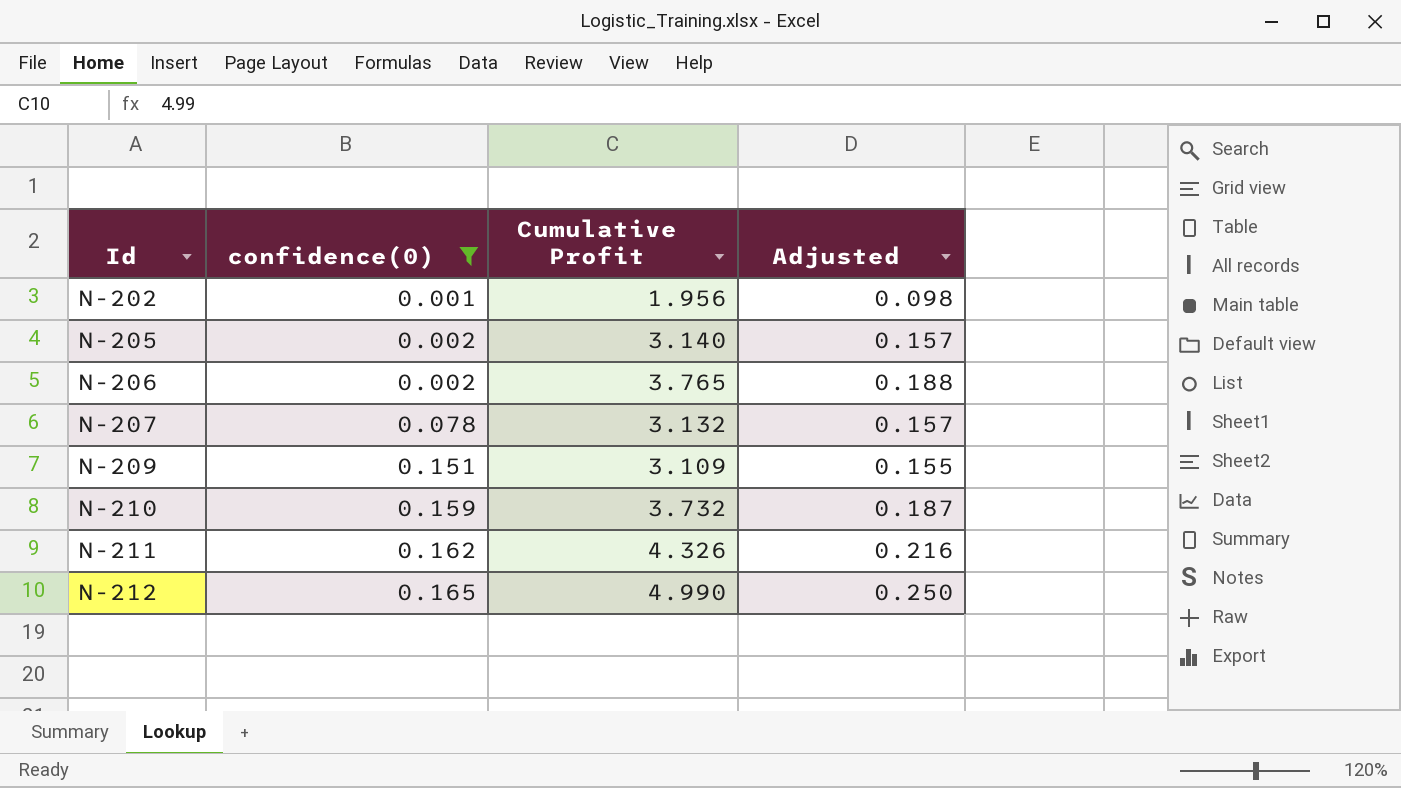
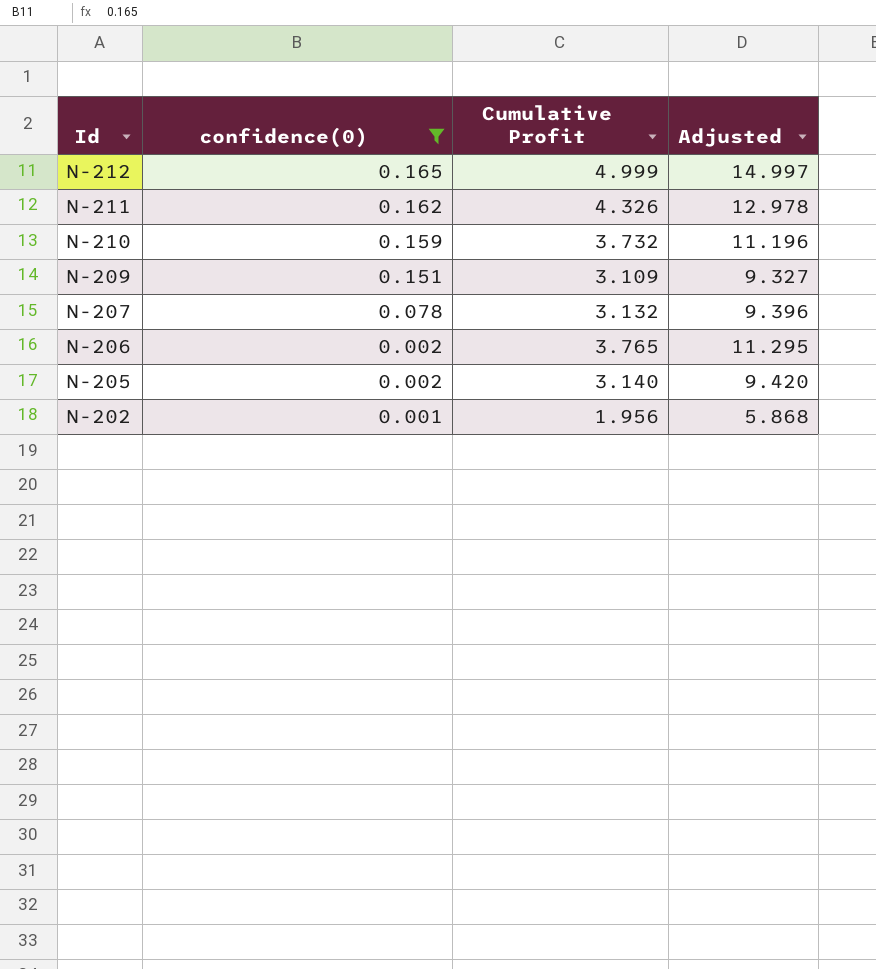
row order: Id ascending -> Id descending
column Adjusted | formula: [Cumulative Profit] * 0.05 -> [Cumulative Profit] * 3
N-212 | Cumulative Profit: 4.990 -> 4.999

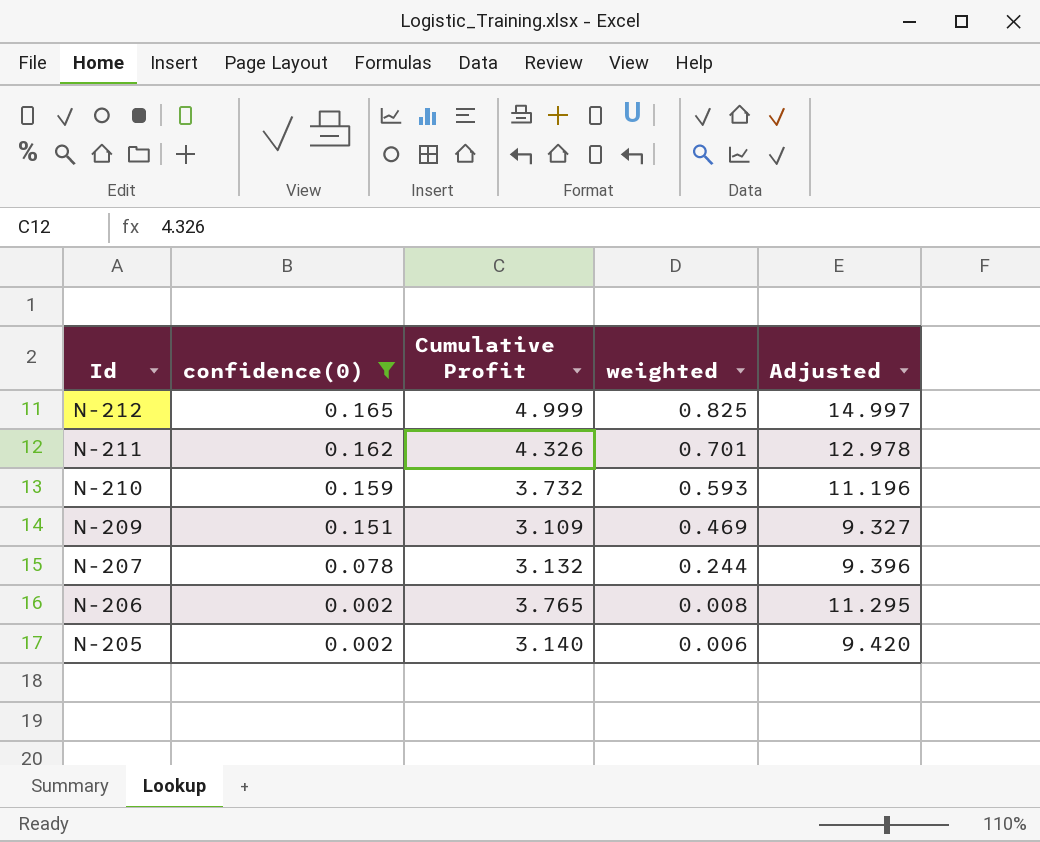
column weighted | formula: none -> [confidence(0)] * [Cumulative Profit]
row N-202: 0.001 | 1.956 | 5.868 -> none

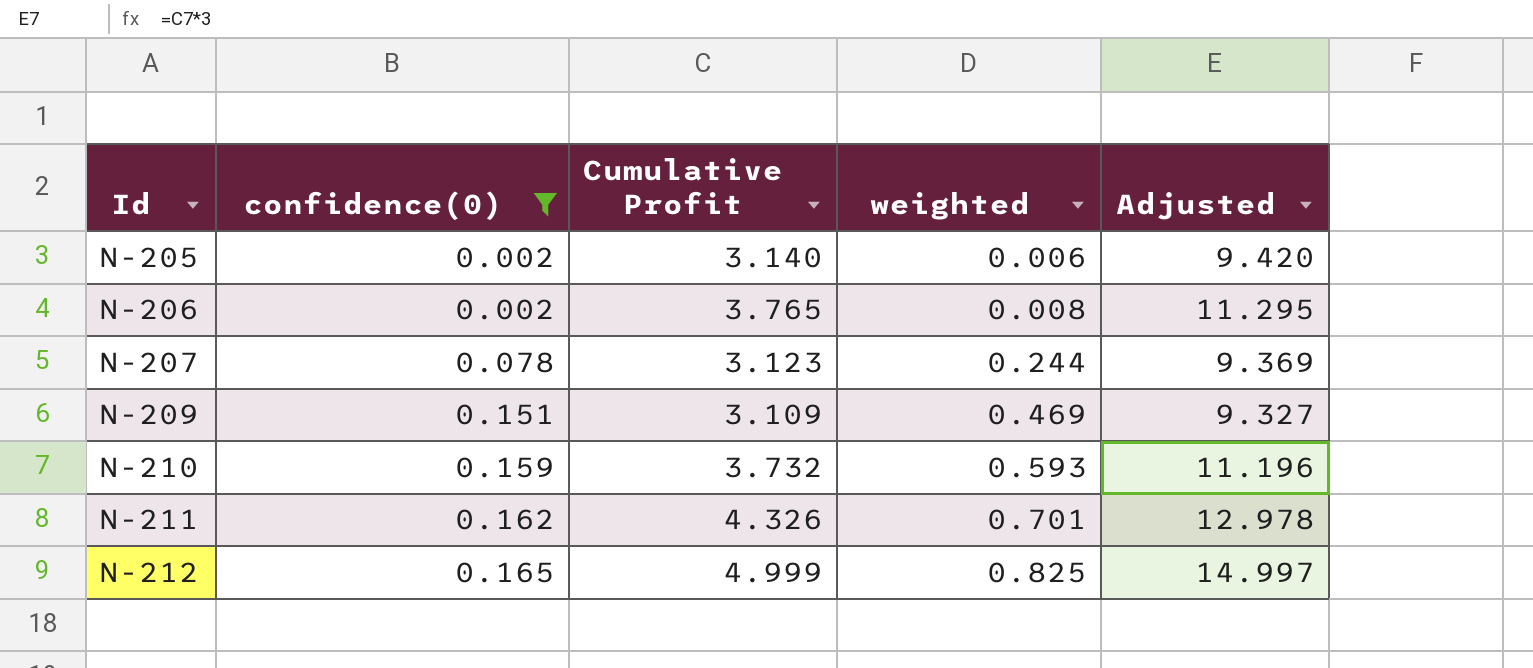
row order: Id descending -> Id ascending
N-207 | Cumulative Profit: 3.132 -> 3.123
N-207 | Adjusted: 9.396 -> 9.369

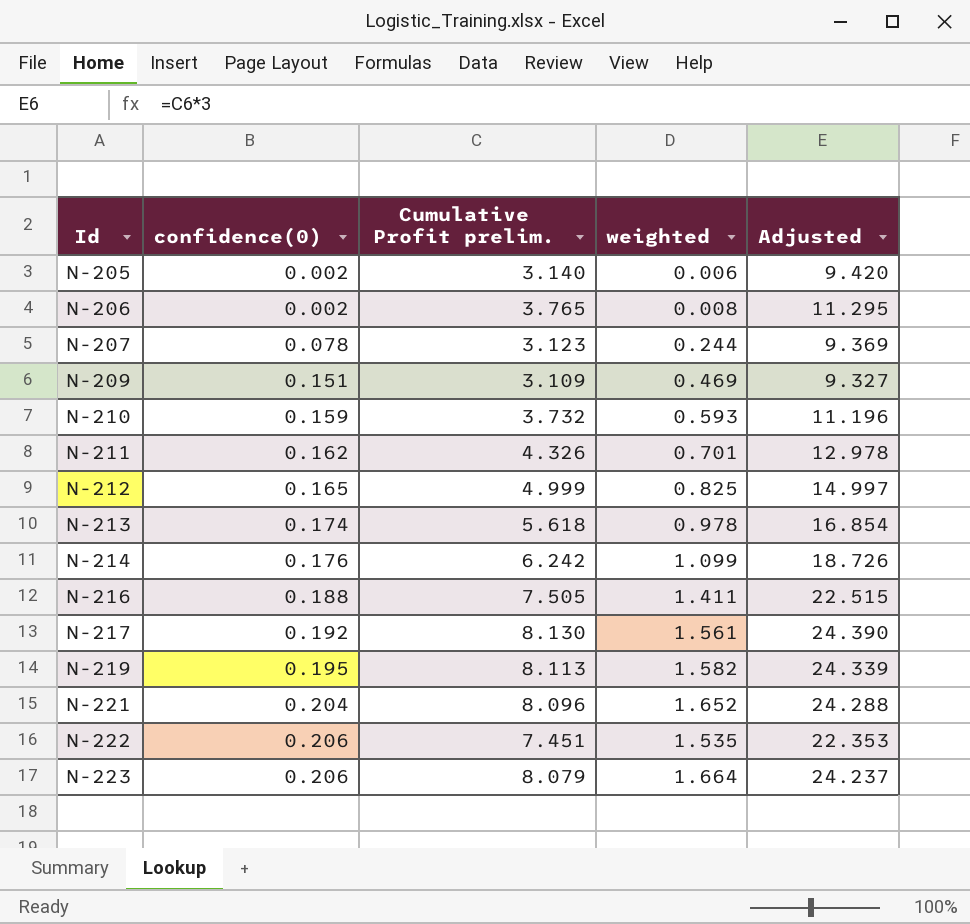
filter: confidence(0) <= 0.165 -> none
column name: Cumulative Profit -> Cumulative Profit prelim.

